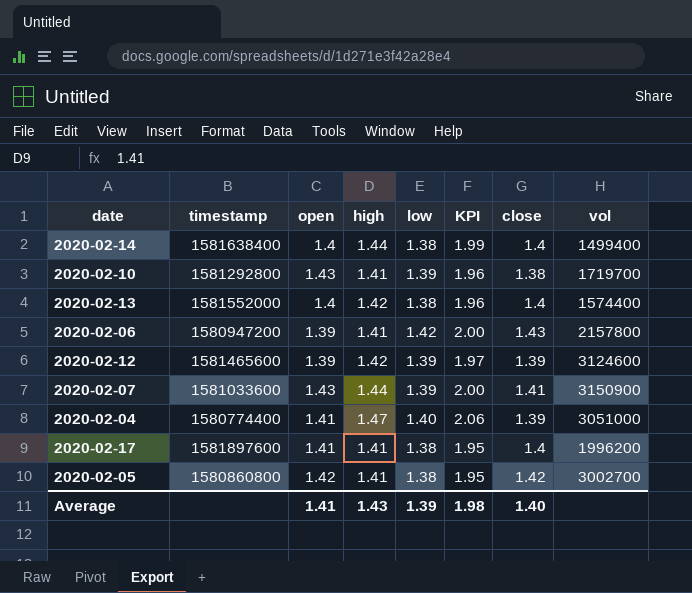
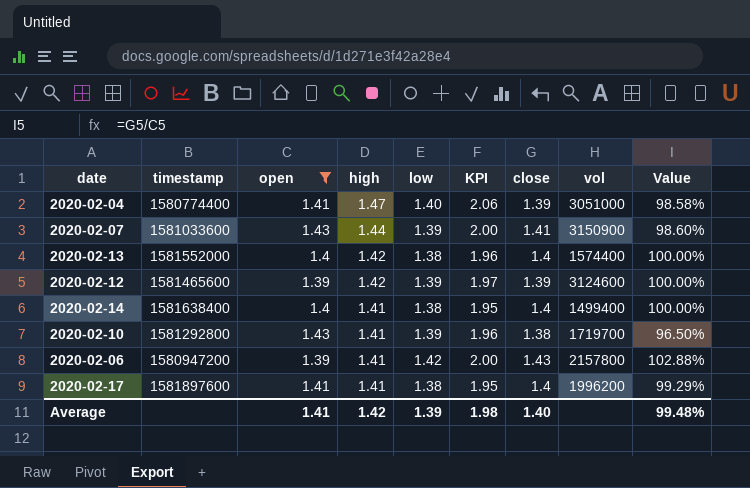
filter: none -> open != 1.42
row order: none -> high descending
column Value | formula: none -> [close] / [open]
2020-02-14 | high: 1.44 -> 1.41
2020-02-14 | KPI: 1.99 -> 1.95
Average | high: 1.43 -> 1.42

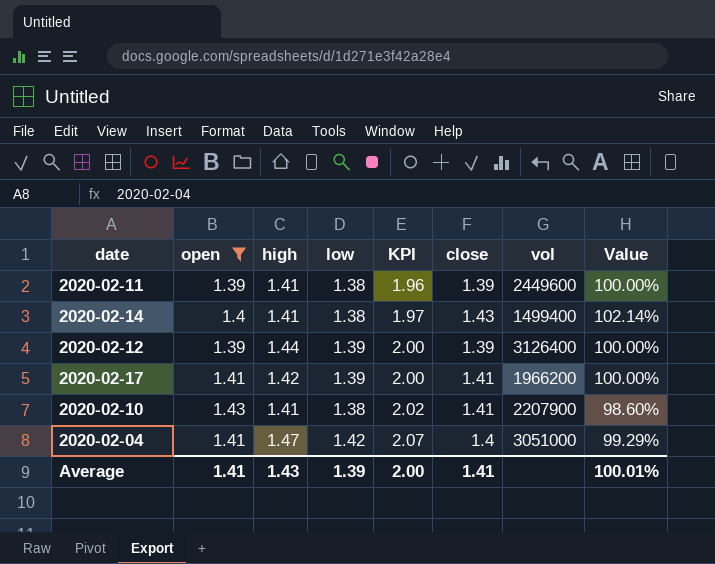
row order: high descending -> KPI ascending
column timestamp | position: 2 -> none
column KPI | formula: [high] * [low] -> [open] * [high]
row 2020-02-07: 1581033600 | 1.43 | 1.44 | 1.39 | 2.00 | 1.41 | 3150900 | 98.60% -> none
row 2020-02-13: 1581552000 | 1.4 | 1.42 | 1.38 | 1.96 | 1.4 | 1574400 | 100.00% -> none
row 2020-02-06: 1580947200 | 1.39 | 1.41 | 1.42 | 2.00 | 1.43 | 2157800 | 102.88% -> none
row 2020-02-11: none -> 1.39 | 1.41 | 1.38 | 1.96 | 1.39 | 2449600 | 100.00%
2020-02-14 | close: 1.4 -> 1.43
2020-02-14 | Value: 100.00% -> 102.14%
2020-02-12 | high: 1.42 -> 1.44
2020-02-12 | vol: 3124600 -> 3126400
2020-02-17 | high: 1.41 -> 1.42
2020-02-17 | low: 1.38 -> 1.39
2020-02-17 | close: 1.4 -> 1.41
2020-02-17 | vol: 1996200 -> 1966200
2020-02-17 | Value: 99.29% -> 100.00%
2020-02-10 | low: 1.39 -> 1.38
2020-02-10 | close: 1.38 -> 1.41
2020-02-10 | vol: 1719700 -> 2207900
2020-02-10 | Value: 96.50% -> 98.60%
2020-02-04 | low: 1.40 -> 1.42
2020-02-04 | close: 1.39 -> 1.4
2020-02-04 | Value: 98.58% -> 99.29%
Average | high: 1.42 -> 1.43
Average | KPI: 1.98 -> 2.00
Average | close: 1.40 -> 1.41
Average | Value: 99.48% -> 100.01%

